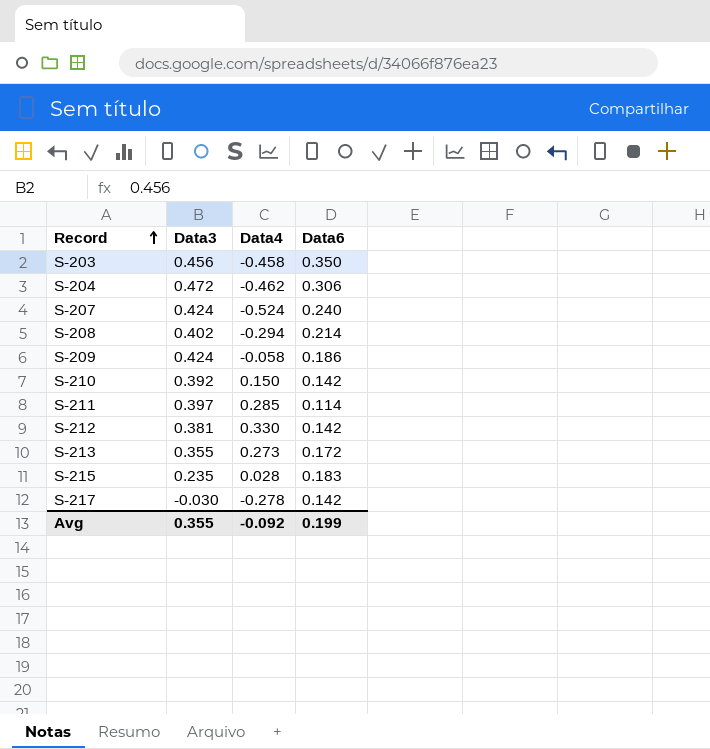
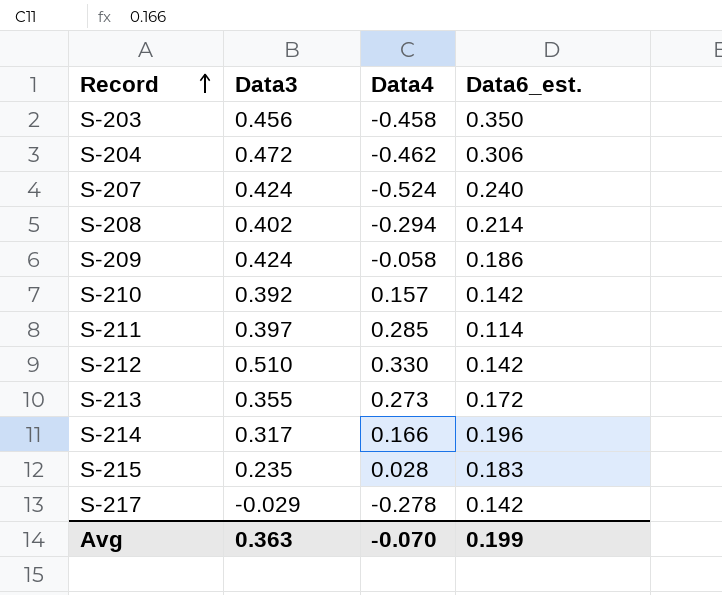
column name: Data6 -> Data6_est.
S-210 | Data4: 0.150 -> 0.157
S-212 | Data3: 0.381 -> 0.510
row S-214: none -> 0.317 | 0.166 | 0.196
S-217 | Data3: -0.030 -> -0.029
Avg | Data3: 0.355 -> 0.363
Avg | Data4: -0.092 -> -0.070

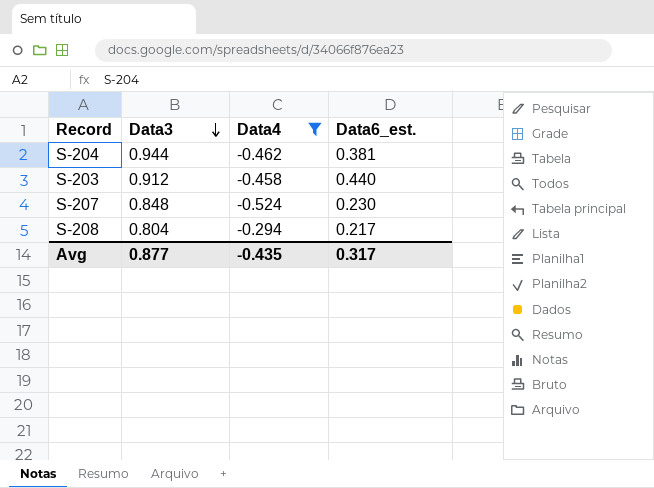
filter: none -> Data4 <= -0.294
row order: Record ascending -> Data3 descending
S-204 | Data3: 0.472 -> 0.944
S-204 | Data6_est.: 0.306 -> 0.381
S-203 | Data3: 0.456 -> 0.912
S-203 | Data6_est.: 0.350 -> 0.440
S-207 | Data3: 0.424 -> 0.848
S-207 | Data6_est.: 0.240 -> 0.230
S-208 | Data3: 0.402 -> 0.804
S-208 | Data6_est.: 0.214 -> 0.217
Avg | Data3: 0.363 -> 0.877
Avg | Data4: -0.070 -> -0.435
Avg | Data6_est.: 0.199 -> 0.317

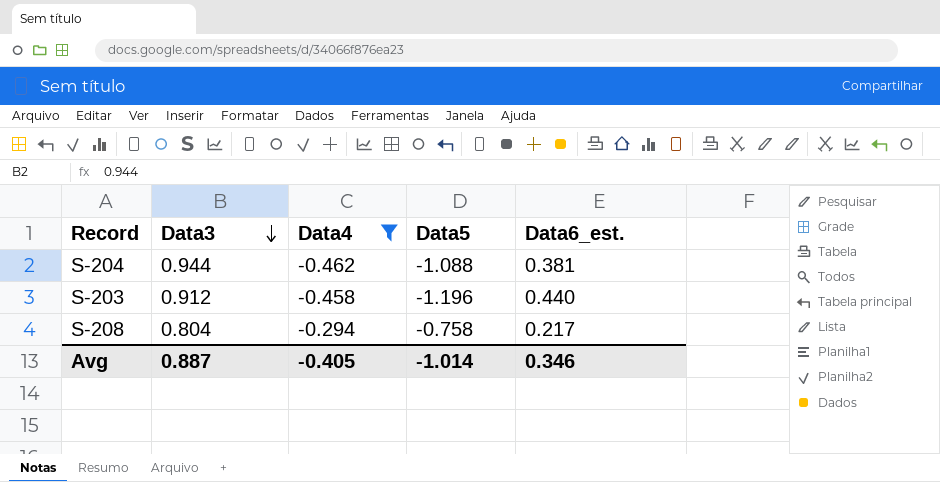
column Data5 | position: none -> 4
row S-207: 0.848 | -0.524 | 0.230 -> none
Avg | Data3: 0.877 -> 0.887
Avg | Data4: -0.435 -> -0.405
Avg | Data6_est.: 0.317 -> 0.346

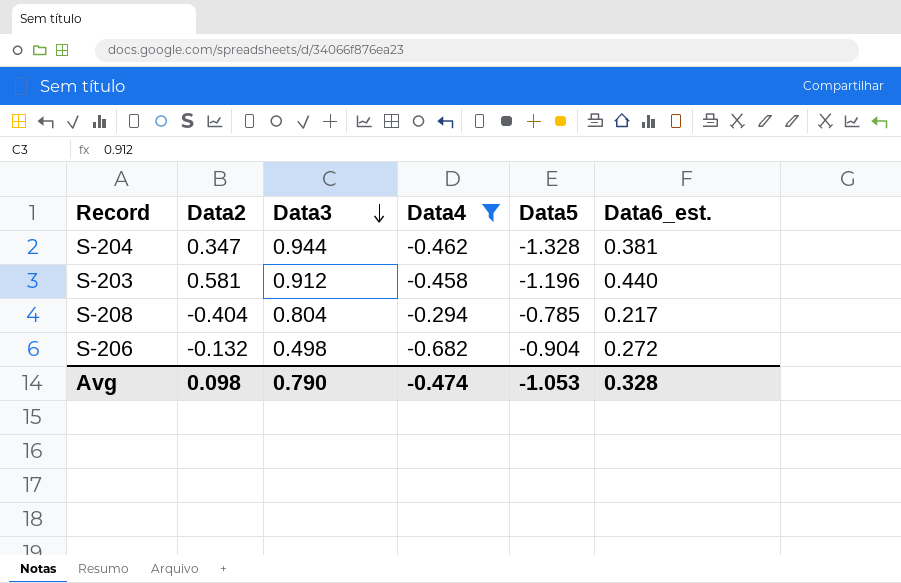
column Data2 | position: none -> 2
S-204 | Data5: -1.088 -> -1.328
S-208 | Data5: -0.758 -> -0.785
row S-206: none -> -0.132 | 0.498 | -0.682 | -0.904 | 0.272
Avg | Data3: 0.887 -> 0.790
Avg | Data4: -0.405 -> -0.474
Avg | Data5: -1.014 -> -1.053
Avg | Data6_est.: 0.346 -> 0.328

